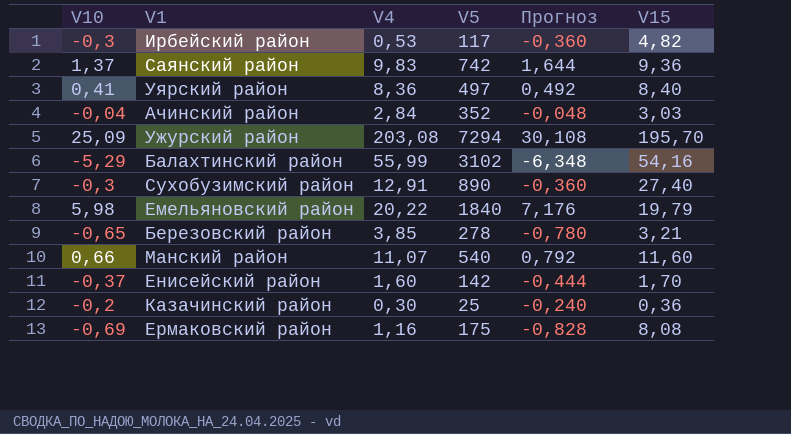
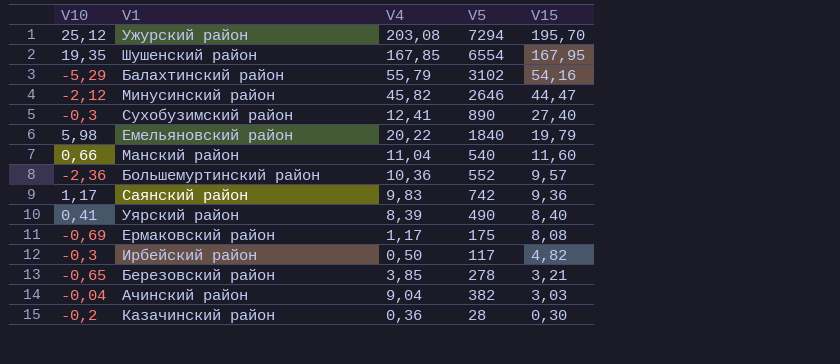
row order: none -> V15 descending
column Прогноз | formula: [V10] * 1,2 -> none
row Енисейский район: -0,37 | 1,60 | 142 | -0,444 | 1,70 -> none
Ужурский район | V10: 25,09 -> 25,12
row Шушенский район: none -> 19,35 | 167,85 | 6554 | 167,95
Балахтинский район | V4: 55,99 -> 55,79
row Минусинский район: none -> -2,12 | 45,82 | 2646 | 44,47
Сухобузимский район | V4: 12,91 -> 12,41
Манский район | V4: 11,07 -> 11,04
row Большемуртинский район: none -> -2,36 | 10,36 | 552 | 9,57
Саянский район | V10: 1,37 -> 1,17
Уярский район | V4: 8,36 -> 8,39
Уярский район | V5: 497 -> 490
Ермаковский район | V4: 1,16 -> 1,17
Ирбейский район | V4: 0,53 -> 0,50
Ачинский район | V4: 2,84 -> 9,04
Ачинский район | V5: 352 -> 382
Казачинский район | V4: 0,30 -> 0,36
Казачинский район | V5: 25 -> 28
Казачинский район | V15: 0,36 -> 0,30

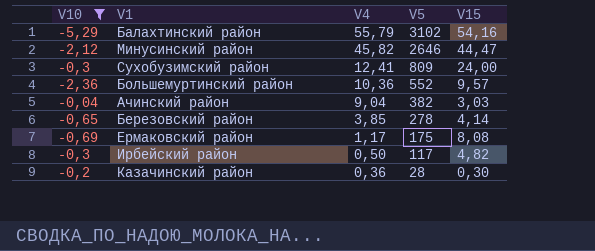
filter: none -> V10 <= -0,04
row order: V15 descending -> V4 descending
Сухобузимский район | V5: 890 -> 809
Сухобузимский район | V15: 27,40 -> 24,00
Березовский район | V15: 3,21 -> 4,14

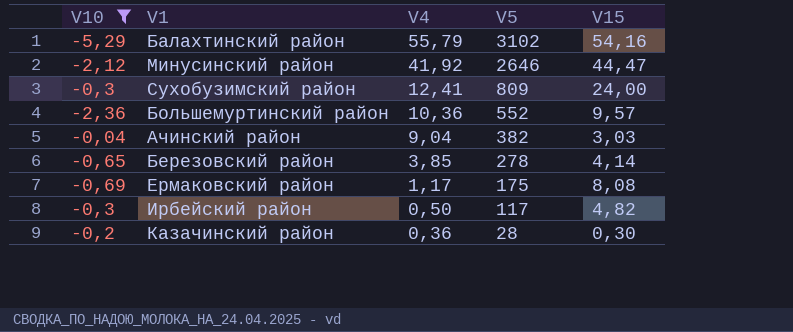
Минусинский район | V4: 45,82 -> 41,92

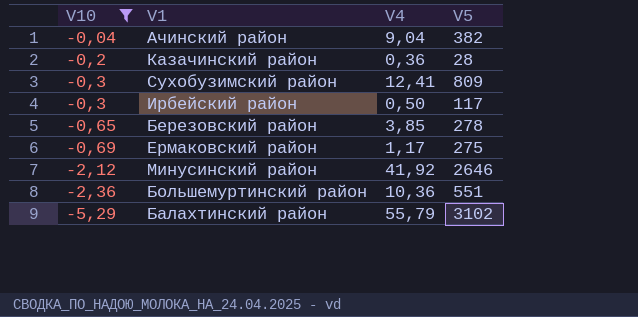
row order: V4 descending -> V10 descending
column V15 | position: 5 -> none
Ермаковский район | V5: 175 -> 275
Большемуртинский район | V5: 552 -> 551

